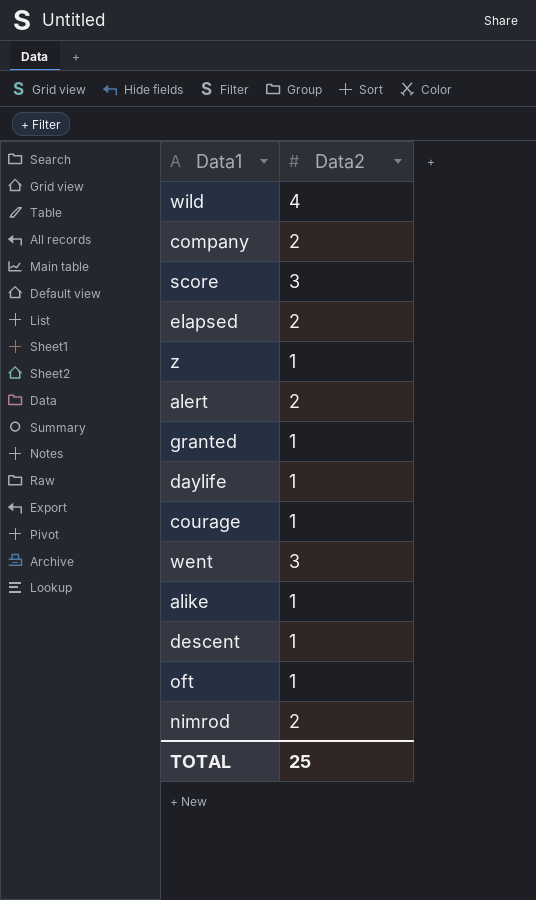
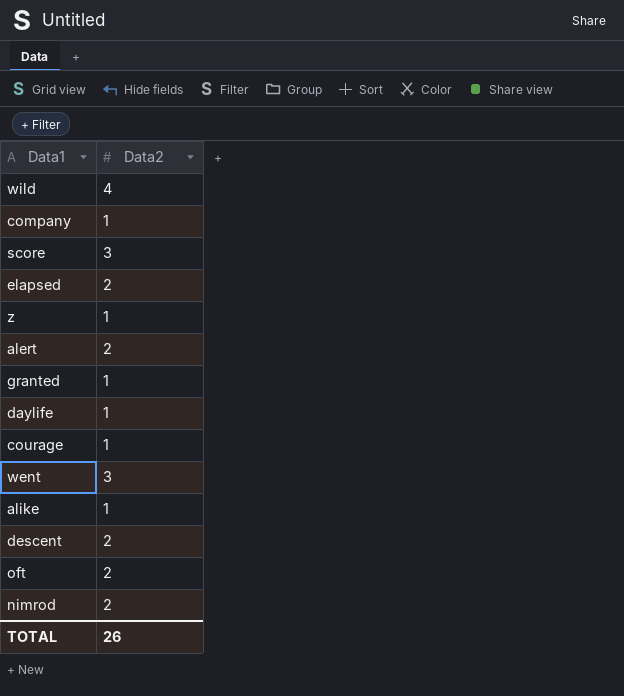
company | Data2: 2 -> 1
descent | Data2: 1 -> 2
oft | Data2: 1 -> 2
TOTAL | Data2: 25 -> 26

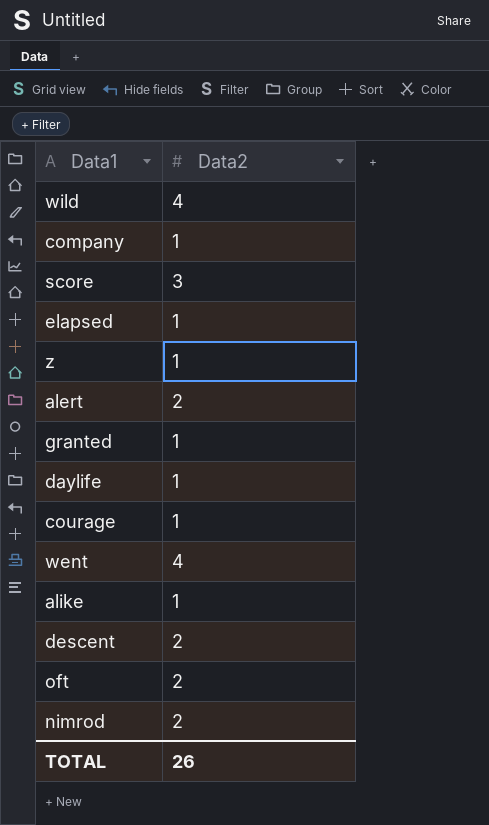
elapsed | Data2: 2 -> 1
went | Data2: 3 -> 4

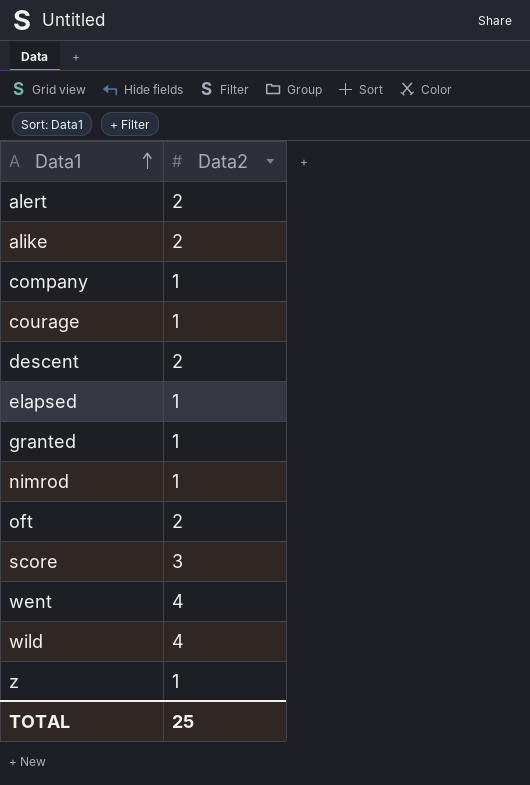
row order: none -> Data1 ascending
row daylife: 1 -> none
alike | Data2: 1 -> 2
nimrod | Data2: 2 -> 1
TOTAL | Data2: 26 -> 25

